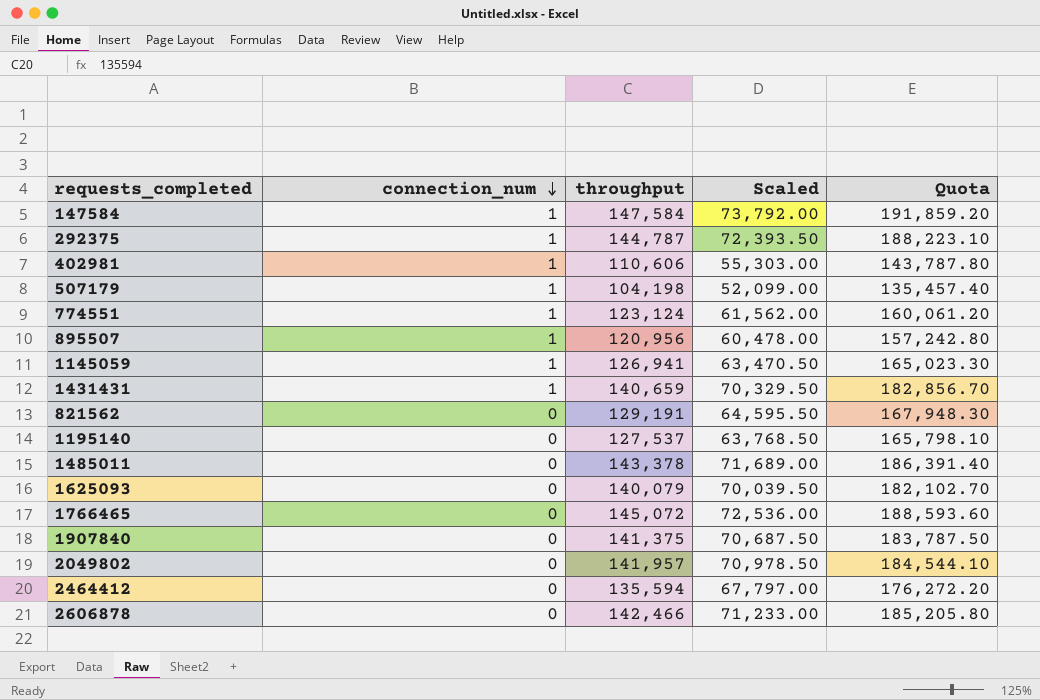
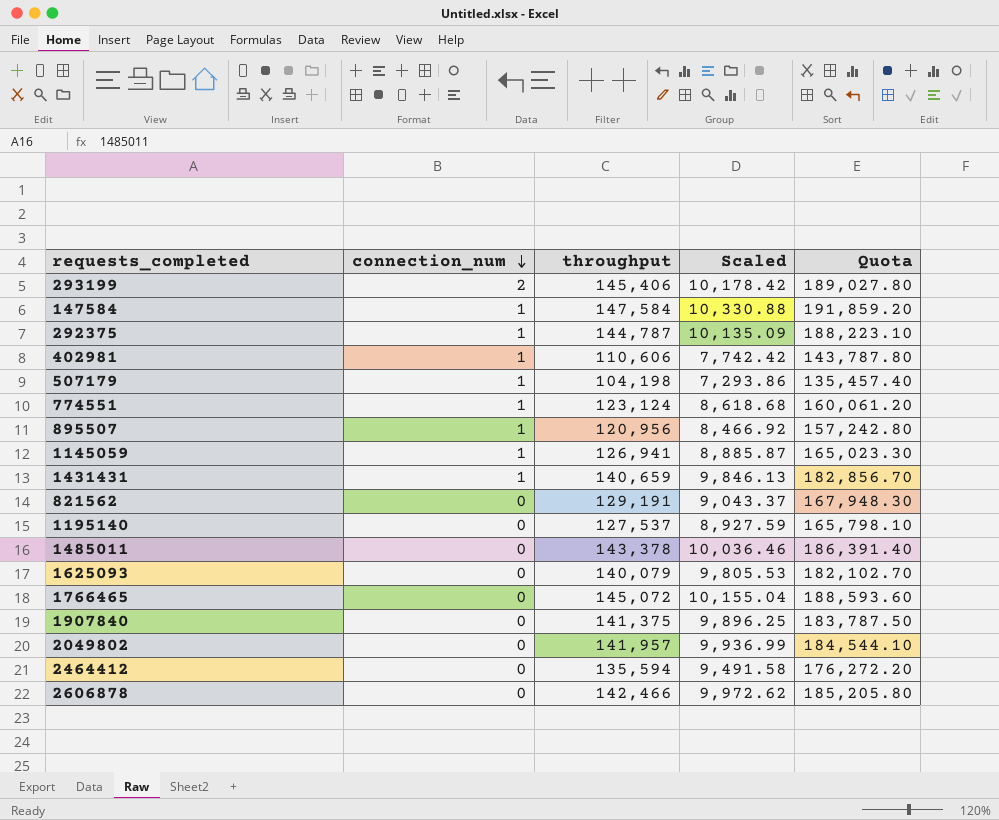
column Scaled | formula: [throughput] * 0.5 -> [throughput] * 0.07
row 293199: none -> 2 | 145,406 | 10,178.42 | 189,027.80

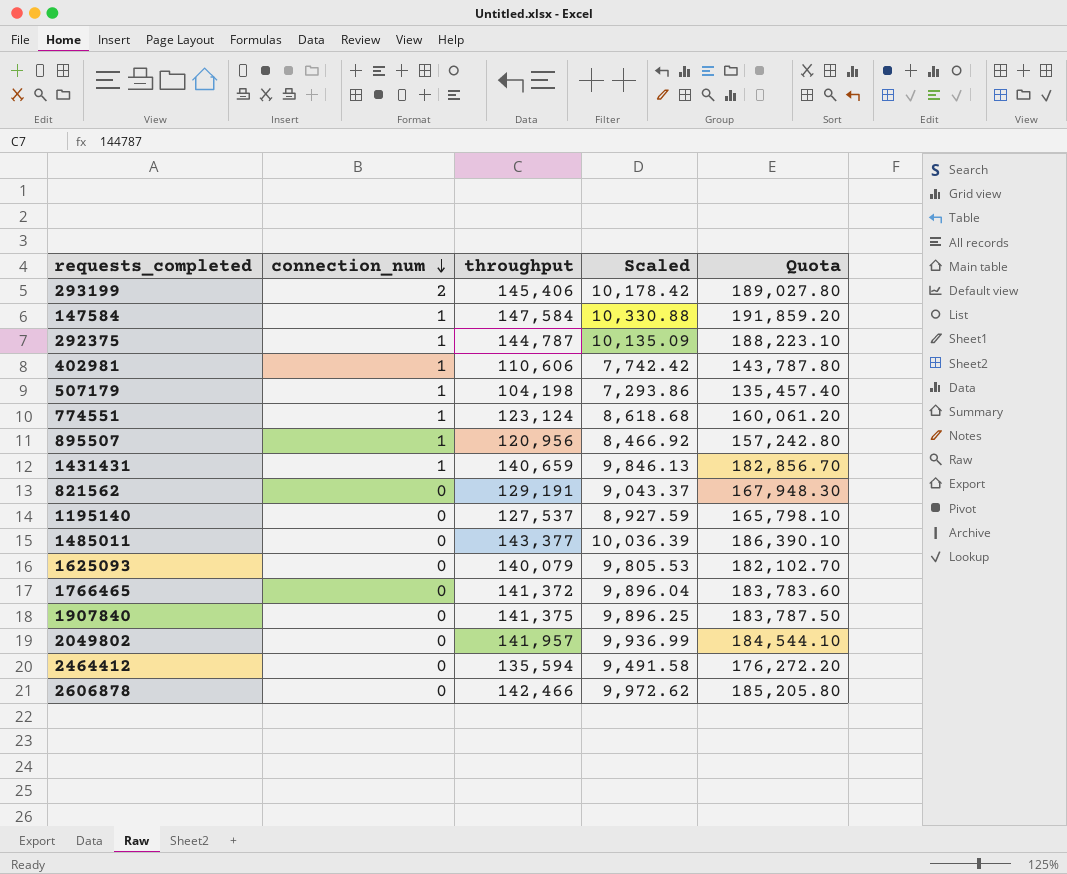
row 1145059: 1 | 126,941 | 8,885.87 | 165,023.30 -> none
1485011 | throughput: 143,378 -> 143,377
1485011 | Scaled: 10,036.46 -> 10,036.39
1485011 | Quota: 186,391.40 -> 186,390.10
1766465 | throughput: 145,072 -> 141,372
1766465 | Scaled: 10,155.04 -> 9,896.04
1766465 | Quota: 188,593.60 -> 183,783.60

